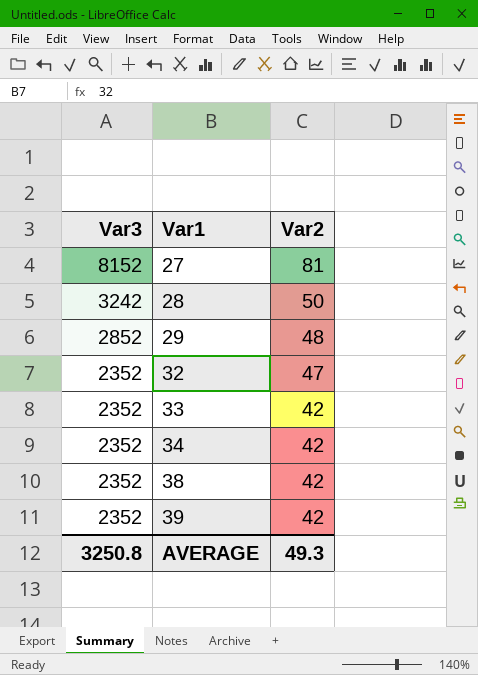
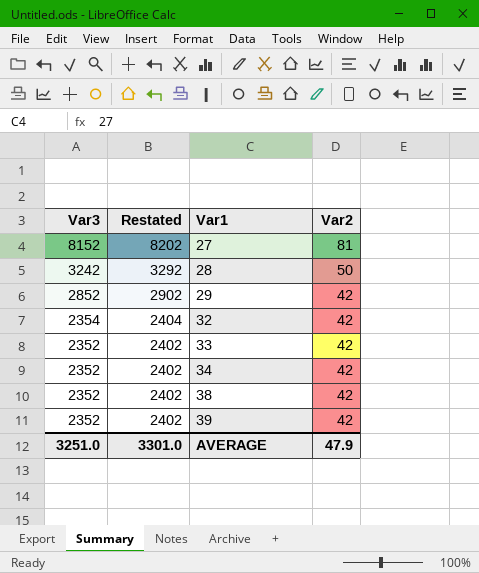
column Restated | formula: none -> [Var3] + 50
29 | Var2: 48 -> 42
32 | Var3: 2352 -> 2354
32 | Var2: 47 -> 42
AVERAGE | Var3: 3250.8 -> 3251.0
AVERAGE | Var2: 49.3 -> 47.9

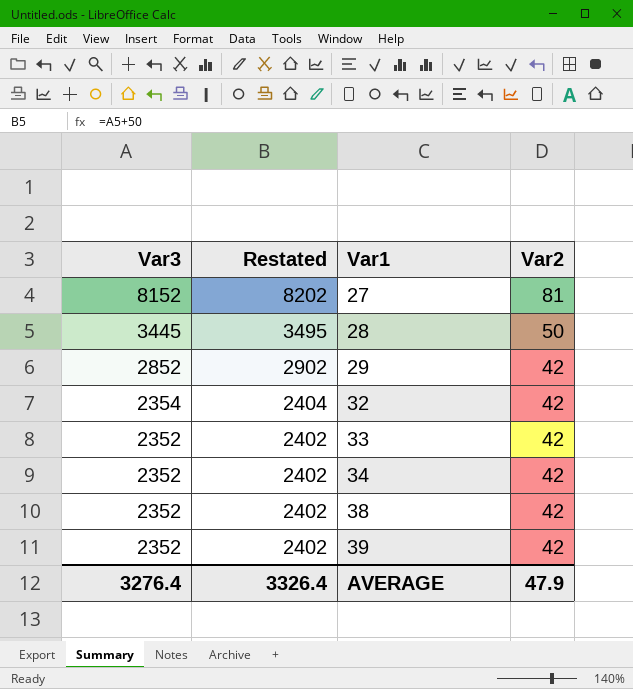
28 | Var3: 3242 -> 3445
28 | Restated: 3292 -> 3495
AVERAGE | Var3: 3251.0 -> 3276.4
AVERAGE | Restated: 3301.0 -> 3326.4

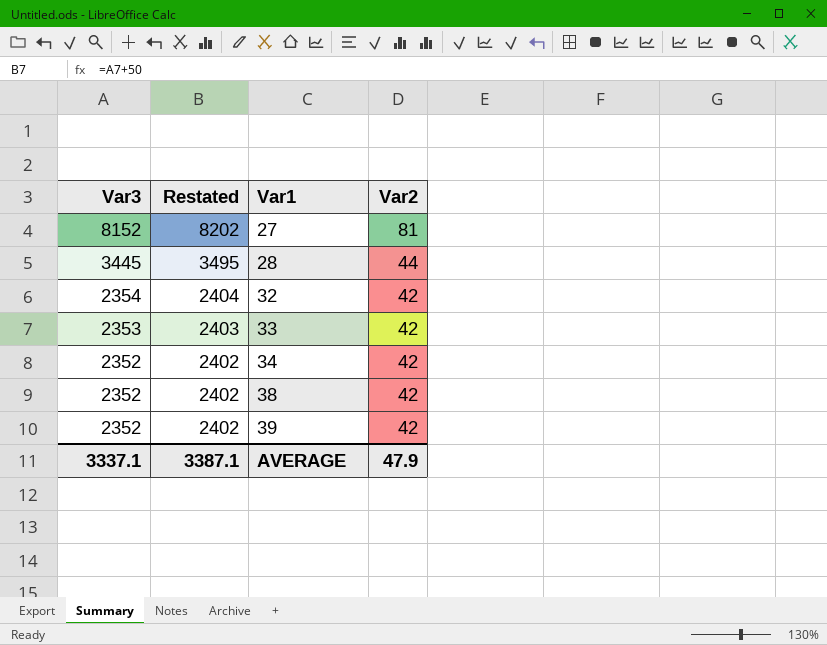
row 29: 2852 | 2902 | 42 -> none
28 | Var2: 50 -> 44
33 | Var3: 2352 -> 2353
33 | Restated: 2402 -> 2403
AVERAGE | Var3: 3276.4 -> 3337.1
AVERAGE | Restated: 3326.4 -> 3387.1

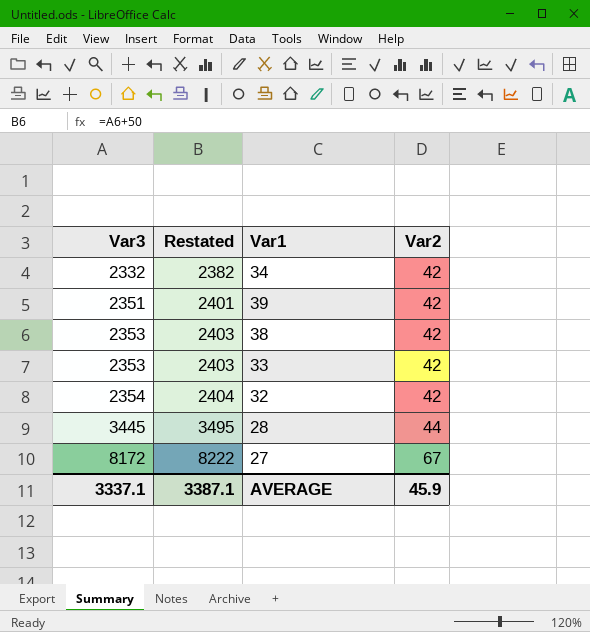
row order: Var3 descending -> Var3 ascending
34 | Var3: 2352 -> 2332
34 | Restated: 2402 -> 2382
39 | Var3: 2352 -> 2351
39 | Restated: 2402 -> 2401
38 | Var3: 2352 -> 2353
38 | Restated: 2402 -> 2403
27 | Var3: 8152 -> 8172
27 | Restated: 8202 -> 8222
27 | Var2: 81 -> 67
AVERAGE | Var2: 47.9 -> 45.9

